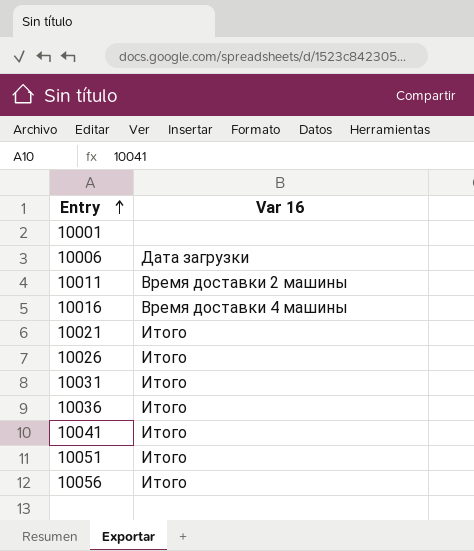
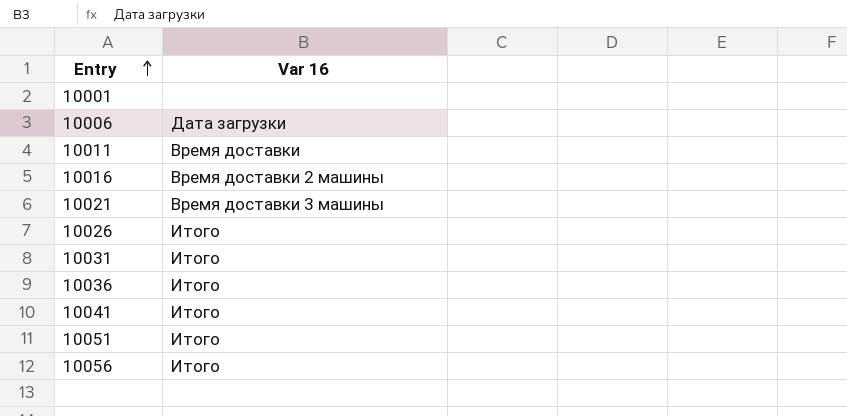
10011 | Var 16: Время доставки 2 машины -> Время доставки
10016 | Var 16: Время доставки 4 машины -> Время доставки 2 машины
10021 | Var 16: Итого -> Время доставки 3 машины

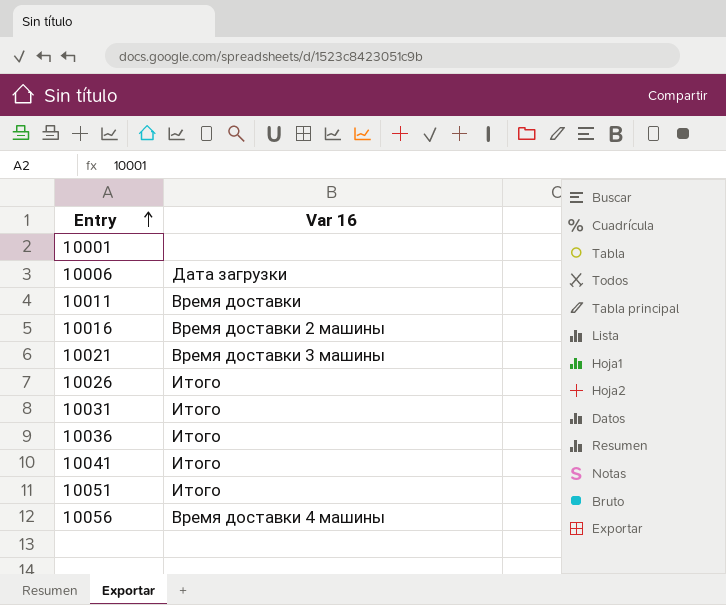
10056 | Var 16: Итого -> Время доставки 4 машины

